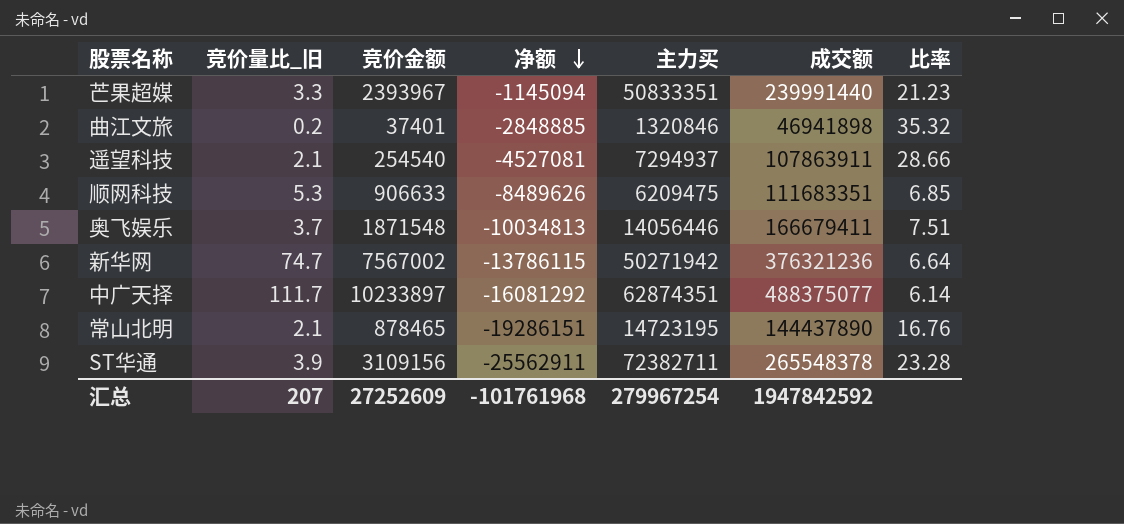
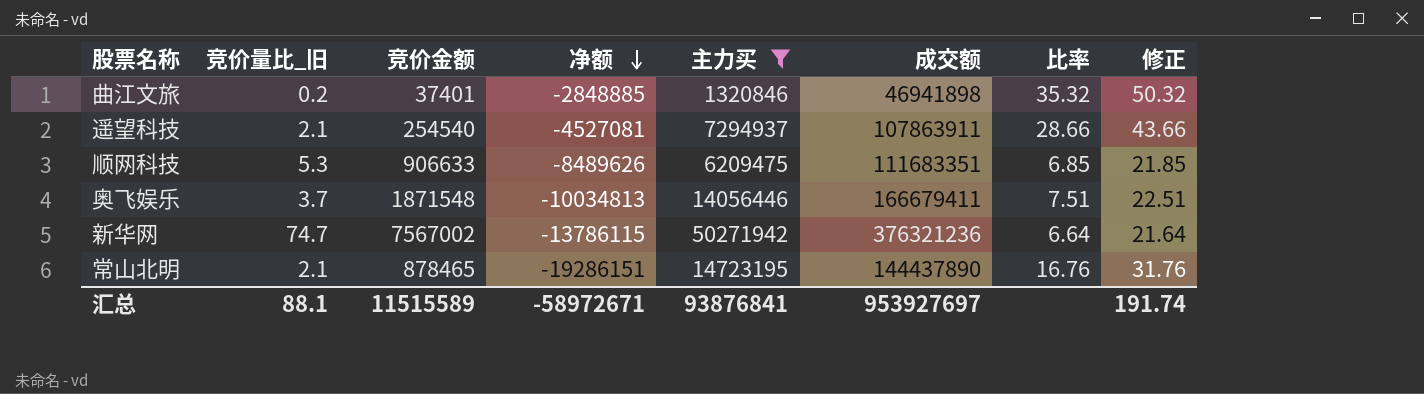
filter: none -> 主力买 <= 50271942
column 修正 | formula: none -> [比率] + 15
汇总 | 竞价量比_旧: 207 -> 88.1
汇总 | 竞价金额: 27252609 -> 11515589
汇总 | 净额: -101761968 -> -58972671
汇总 | 主力买: 279967254 -> 93876841
汇总 | 成交额: 1947842592 -> 953927697

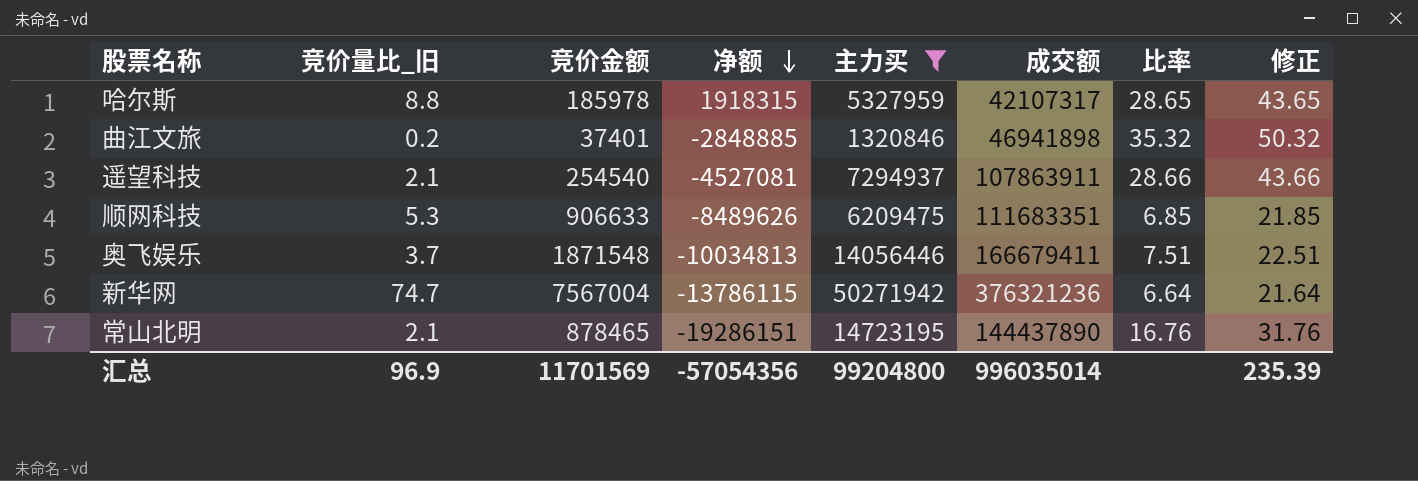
row 哈尔斯: none -> 8.8 | 185978 | 1918315 | 5327959 | 42107317 | 28.65 | 43.65
新华网 | 竞价金额: 7567002 -> 7567004
汇总 | 竞价量比_旧: 88.1 -> 96.9
汇总 | 竞价金额: 11515589 -> 11701569
汇总 | 净额: -58972671 -> -57054356
汇总 | 主力买: 93876841 -> 99204800
汇总 | 成交额: 953927697 -> 996035014
汇总 | 修正: 191.74 -> 235.39

